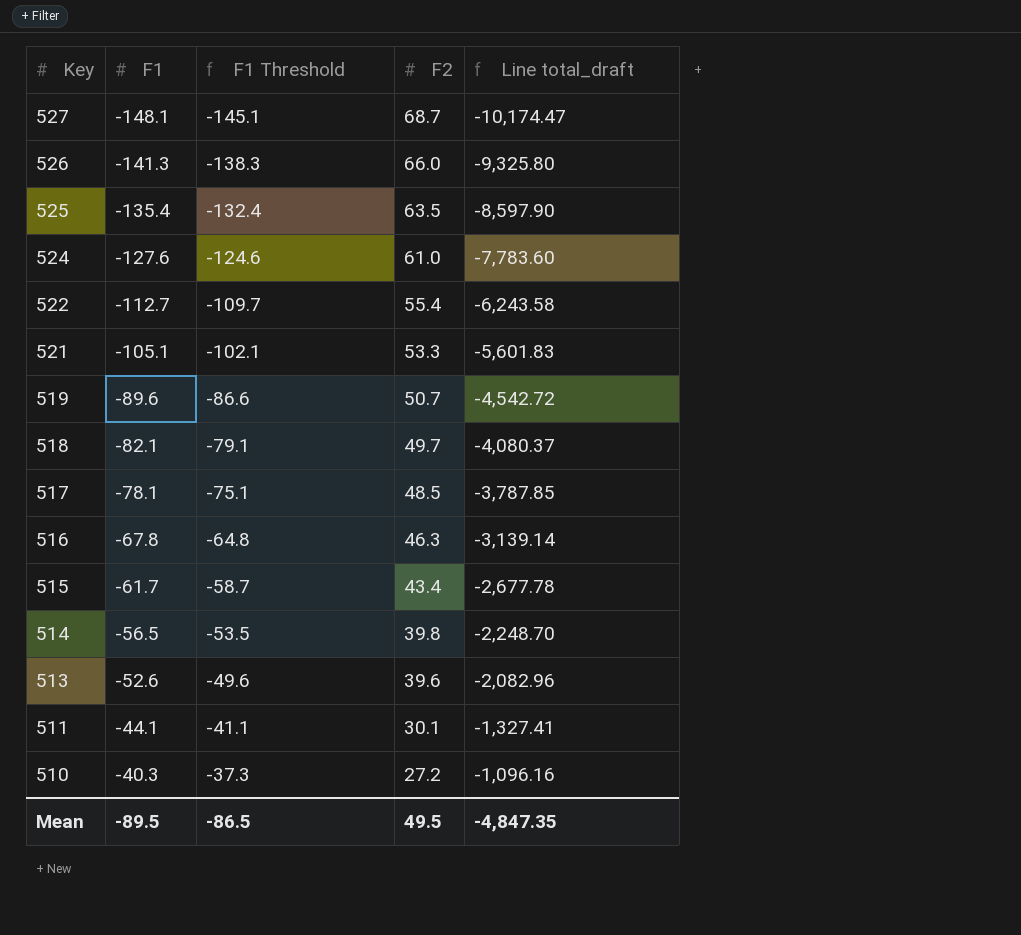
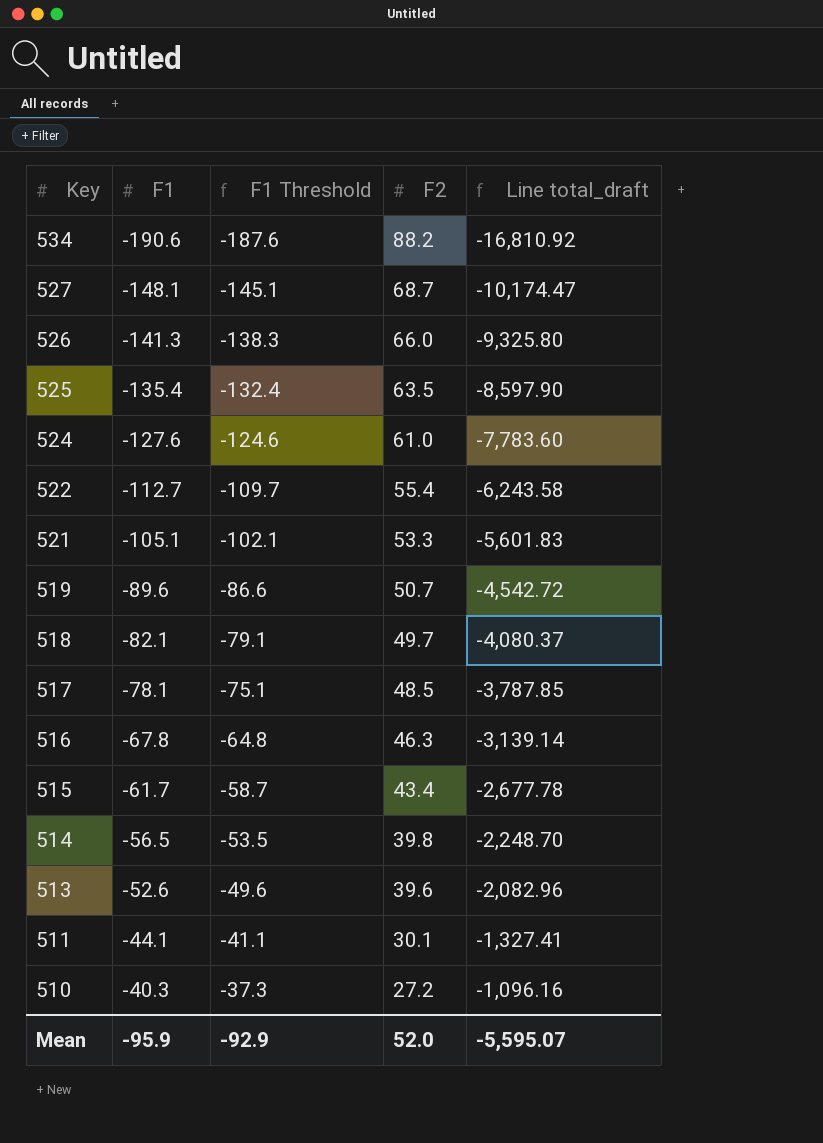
row 534: none -> -190.6 | -187.6 | 88.2 | -16,810.92
Mean | F1: -89.5 -> -95.9
Mean | F1 Threshold: -86.5 -> -92.9
Mean | F2: 49.5 -> 52.0
Mean | Line total_draft: -4,847.35 -> -5,595.07

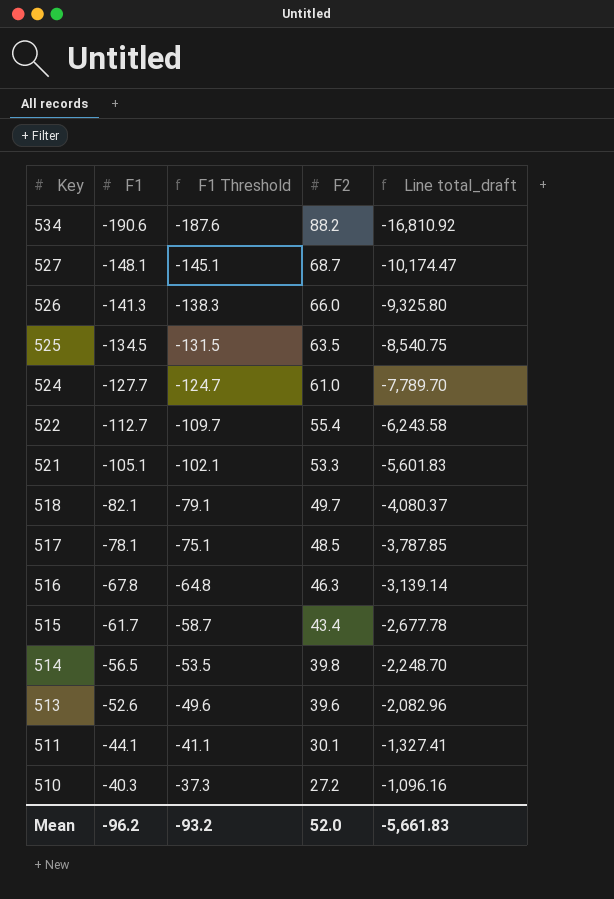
row 519: -89.6 | -86.6 | 50.7 | -4,542.72 -> none
525 | F1: -135.4 -> -134.5
525 | F1 Threshold: -132.4 -> -131.5
525 | Line total_draft: -8,597.90 -> -8,540.75
524 | F1: -127.6 -> -127.7
524 | F1 Threshold: -124.6 -> -124.7
524 | Line total_draft: -7,783.60 -> -7,789.70
Mean | F1: -95.9 -> -96.2
Mean | F1 Threshold: -92.9 -> -93.2
Mean | Line total_draft: -5,595.07 -> -5,661.83

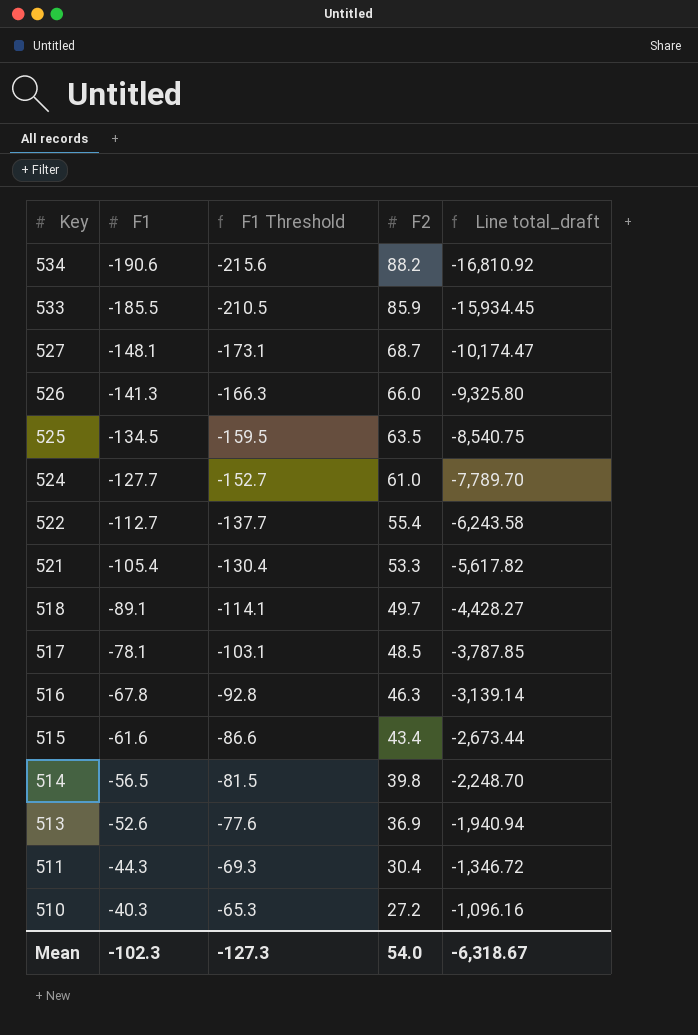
column F1 Threshold | formula: [F1] + 3 -> [F1] - 25
row 533: none -> -185.5 | -210.5 | 85.9 | -15,934.45
521 | F1: -105.1 -> -105.4
521 | Line total_draft: -5,601.83 -> -5,617.82
518 | F1: -82.1 -> -89.1
518 | Line total_draft: -4,080.37 -> -4,428.27
515 | F1: -61.7 -> -61.6
515 | Line total_draft: -2,677.78 -> -2,673.44
513 | F2: 39.6 -> 36.9
513 | Line total_draft: -2,082.96 -> -1,940.94
511 | F1: -44.1 -> -44.3
511 | F2: 30.1 -> 30.4
511 | Line total_draft: -1,327.41 -> -1,346.72
Mean | F1: -96.2 -> -102.3
Mean | F1 Threshold: -93.2 -> -127.3
Mean | F2: 52.0 -> 54.0
Mean | Line total_draft: -5,661.83 -> -6,318.67

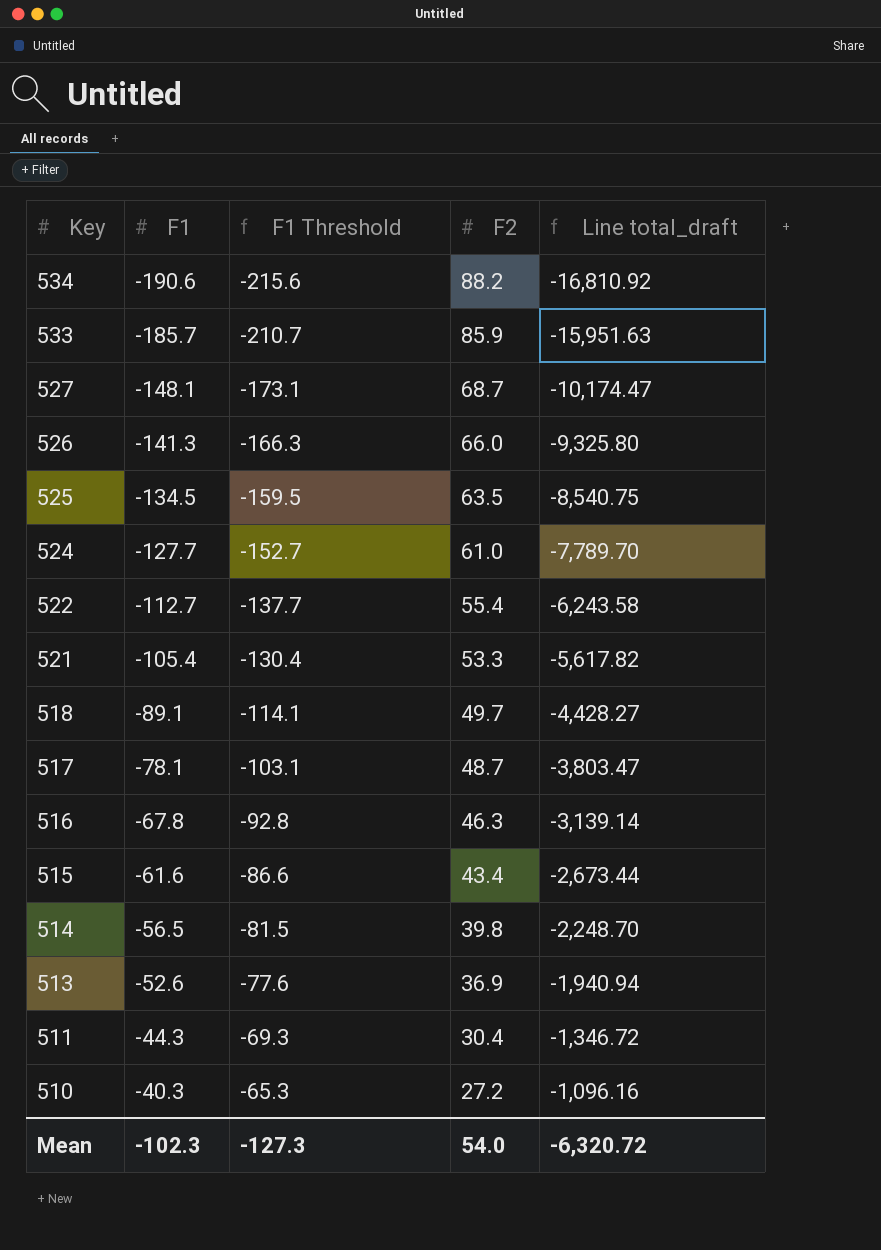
533 | F1: -185.5 -> -185.7
533 | F1 Threshold: -210.5 -> -210.7
533 | Line total_draft: -15,934.45 -> -15,951.63
517 | F2: 48.5 -> 48.7
517 | Line total_draft: -3,787.85 -> -3,803.47
Mean | Line total_draft: -6,318.67 -> -6,320.72

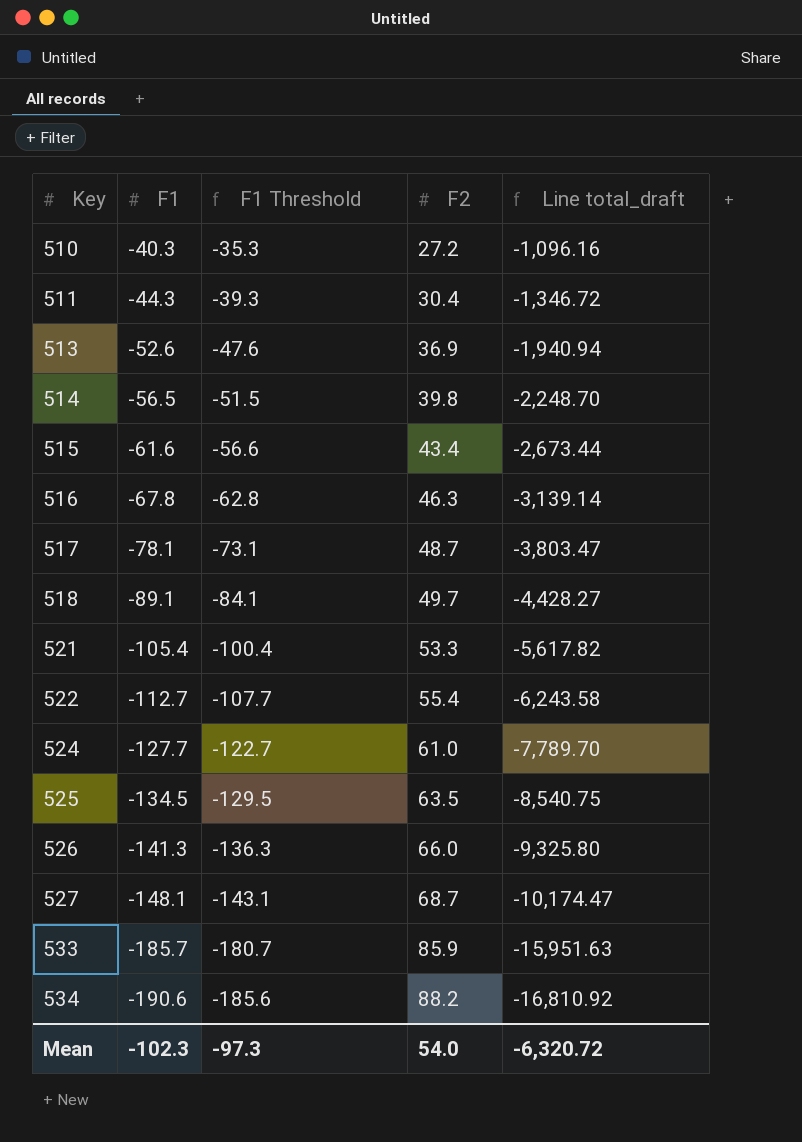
row order: Key descending -> Key ascending
column F1 Threshold | formula: [F1] - 25 -> [F1] + 5
Mean | F1 Threshold: -127.3 -> -97.3

